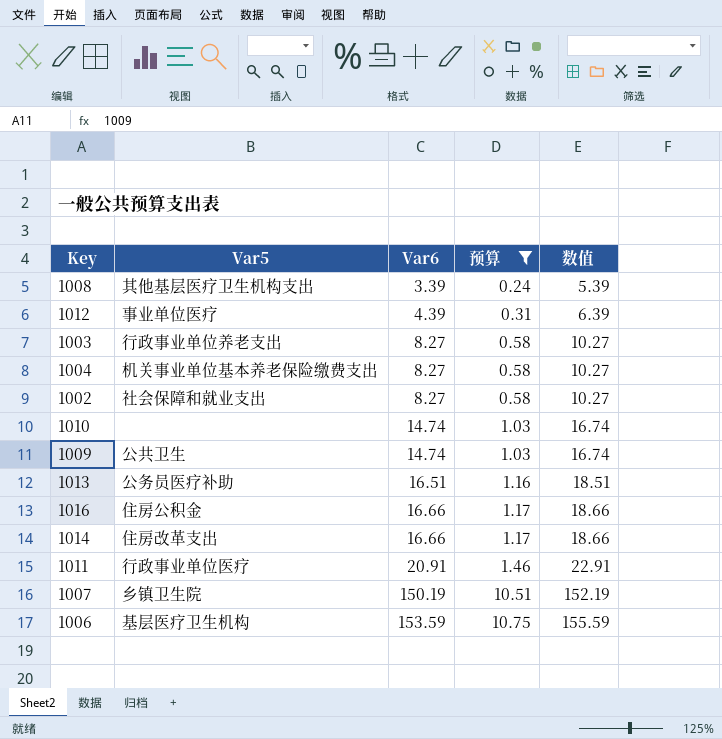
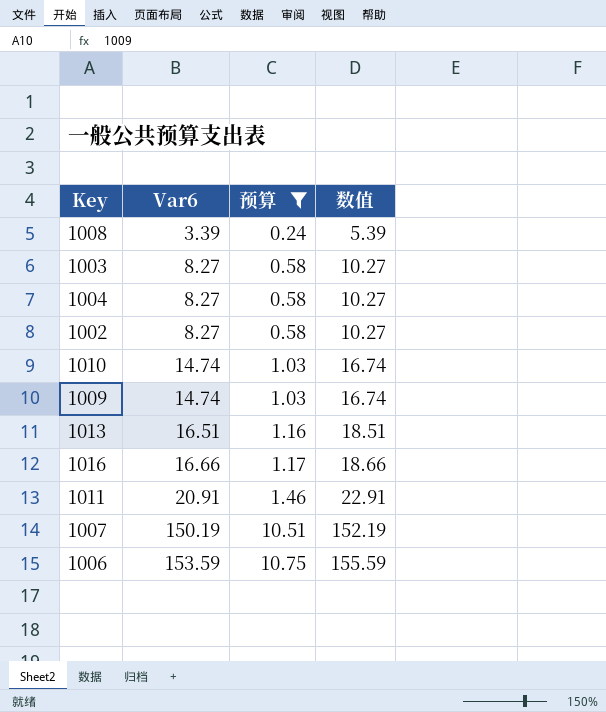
column Var5 | position: 2 -> none
row 1012: 事业单位医疗 | 4.39 | 0.31 | 6.39 -> none
row 1014: 住房改革支出 | 16.66 | 1.17 | 18.66 -> none

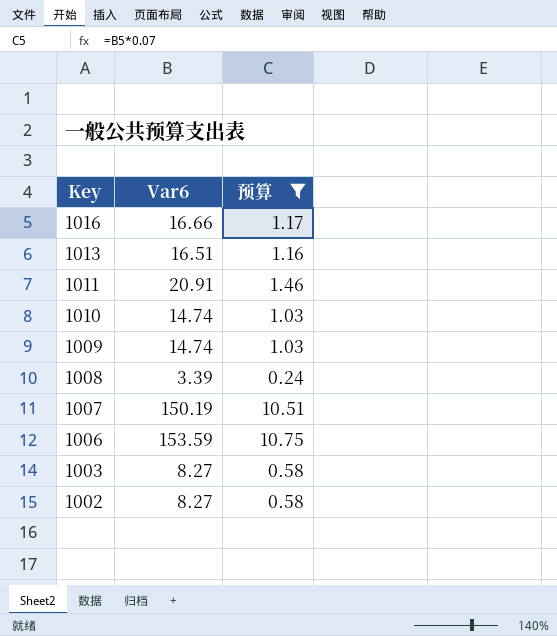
row order: Var6 ascending -> Key descending
column 数值 | formula: [Var6] + 2 -> none
row 1004: 8.27 | 0.58 | 10.27 -> none

